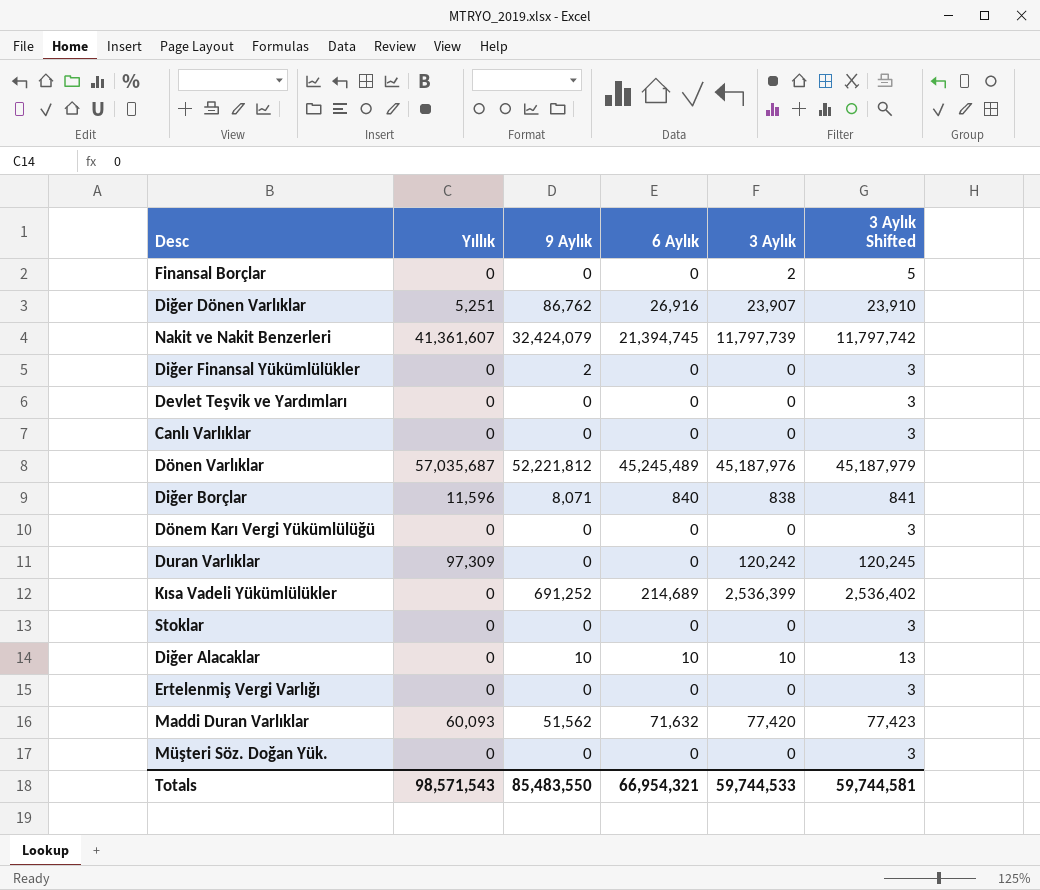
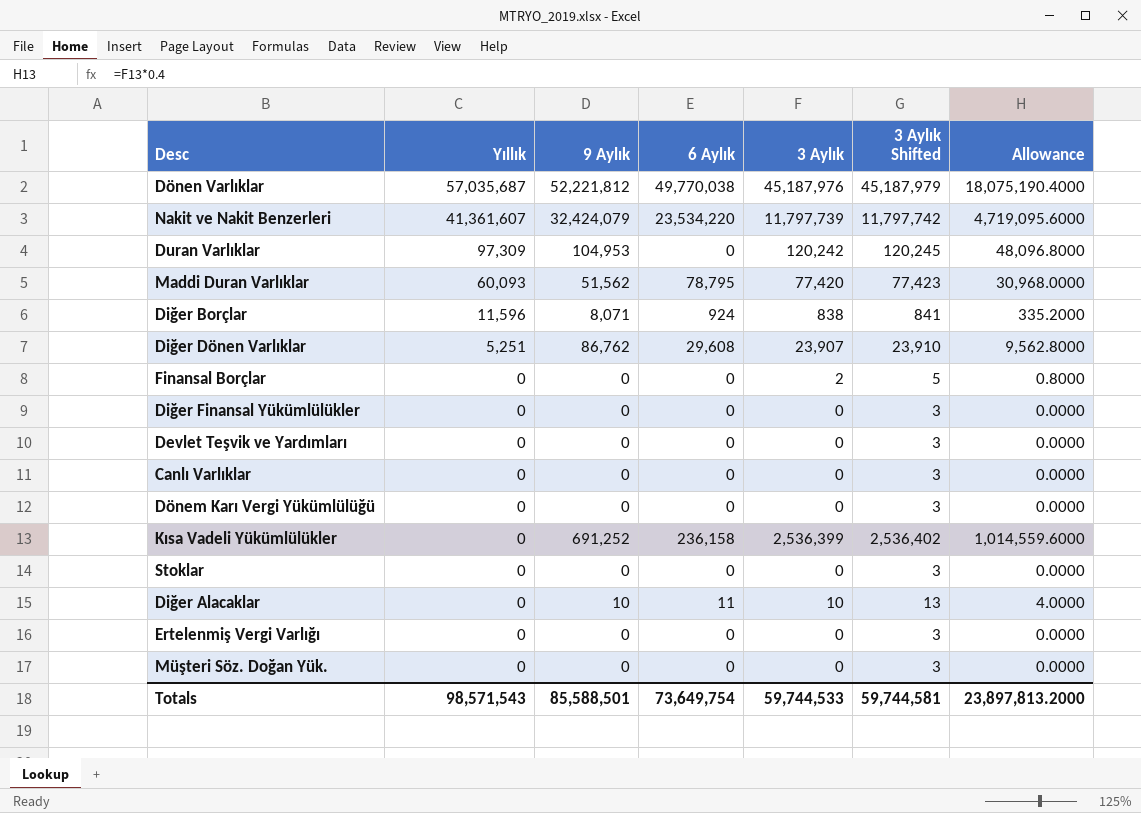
row order: none -> Yıllık descending
column Allowance | formula: none -> [3 Aylık] * 0.4
Dönen Varlıklar | 6 Aylık: 45,245,489 -> 49,770,038
Nakit ve Nakit Benzerleri | 6 Aylık: 21,394,745 -> 23,534,220
Duran Varlıklar | 9 Aylık: 0 -> 104,953
Maddi Duran Varlıklar | 6 Aylık: 71,632 -> 78,795
Diğer Borçlar | 6 Aylık: 840 -> 924
Diğer Dönen Varlıklar | 6 Aylık: 26,916 -> 29,608
Diğer Finansal Yükümlülükler | 9 Aylık: 2 -> 0
Kısa Vadeli Yükümlülükler | 6 Aylık: 214,689 -> 236,158
Diğer Alacaklar | 6 Aylık: 10 -> 11
Totals | 9 Aylık: 85,483,550 -> 85,588,501
Totals | 6 Aylık: 66,954,321 -> 73,649,754

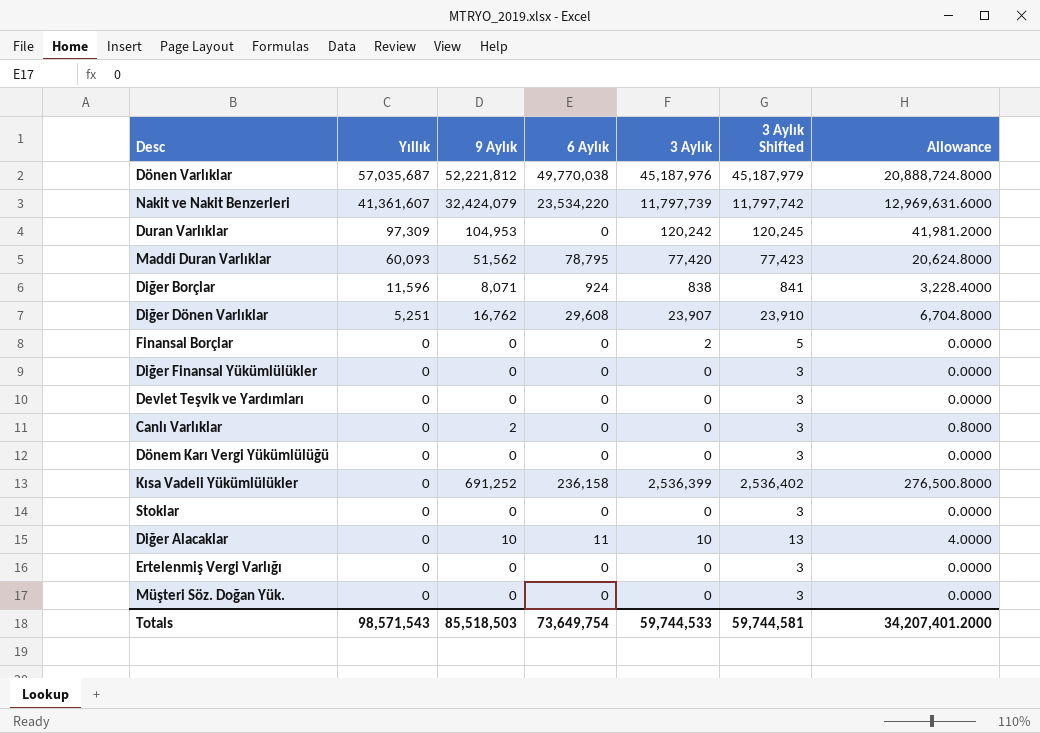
column Allowance | formula: [3 Aylık] * 0.4 -> [9 Aylık] * 0.4
Diğer Dönen Varlıklar | 9 Aylık: 86,762 -> 16,762
Canlı Varlıklar | 9 Aylık: 0 -> 2
Totals | 9 Aylık: 85,588,501 -> 85,518,503
Totals | Allowance: 23,897,813.2000 -> 34,207,401.2000

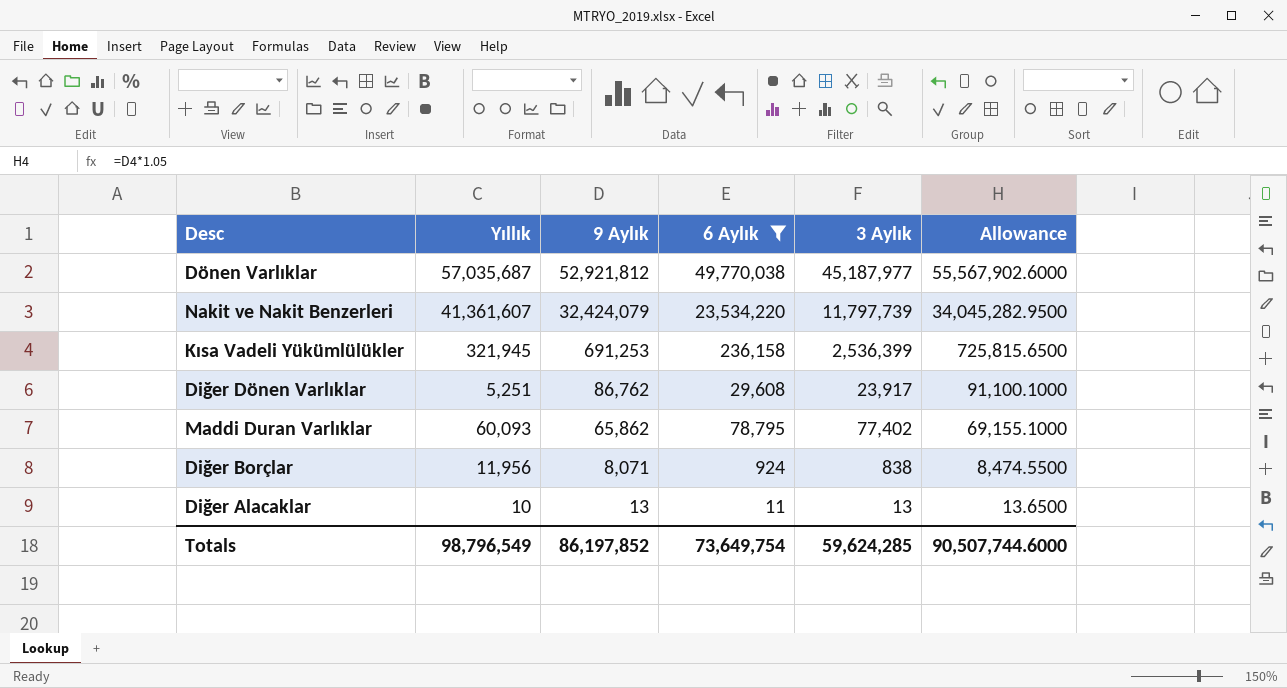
filter: none -> 6 Aylık != 0
row order: Yıllık descending -> 9 Aylık descending
column 3 Aylık Shifted | formula: [3 Aylık] + 3 -> none
column Allowance | formula: [9 Aylık] * 0.4 -> [9 Aylık] * 1.05
Dönen Varlıklar | 9 Aylık: 52,221,812 -> 52,921,812
Dönen Varlıklar | 3 Aylık: 45,187,976 -> 45,187,977
Kısa Vadeli Yükümlülükler | Yıllık: 0 -> 321,945
Kısa Vadeli Yükümlülükler | 9 Aylık: 691,252 -> 691,253
Diğer Dönen Varlıklar | 9 Aylık: 16,762 -> 86,762
Diğer Dönen Varlıklar | 3 Aylık: 23,907 -> 23,917
Maddi Duran Varlıklar | 9 Aylık: 51,562 -> 65,862
Maddi Duran Varlıklar | 3 Aylık: 77,420 -> 77,402
Diğer Borçlar | Yıllık: 11,596 -> 11,956
Diğer Alacaklar | Yıllık: 0 -> 10
Diğer Alacaklar | 9 Aylık: 10 -> 13
Diğer Alacaklar | 3 Aylık: 10 -> 13
Totals | Yıllık: 98,571,543 -> 98,796,549
Totals | 9 Aylık: 85,518,503 -> 86,197,852
Totals | 3 Aylık: 59,744,533 -> 59,624,285
Totals | Allowance: 34,207,401.2000 -> 90,507,744.6000

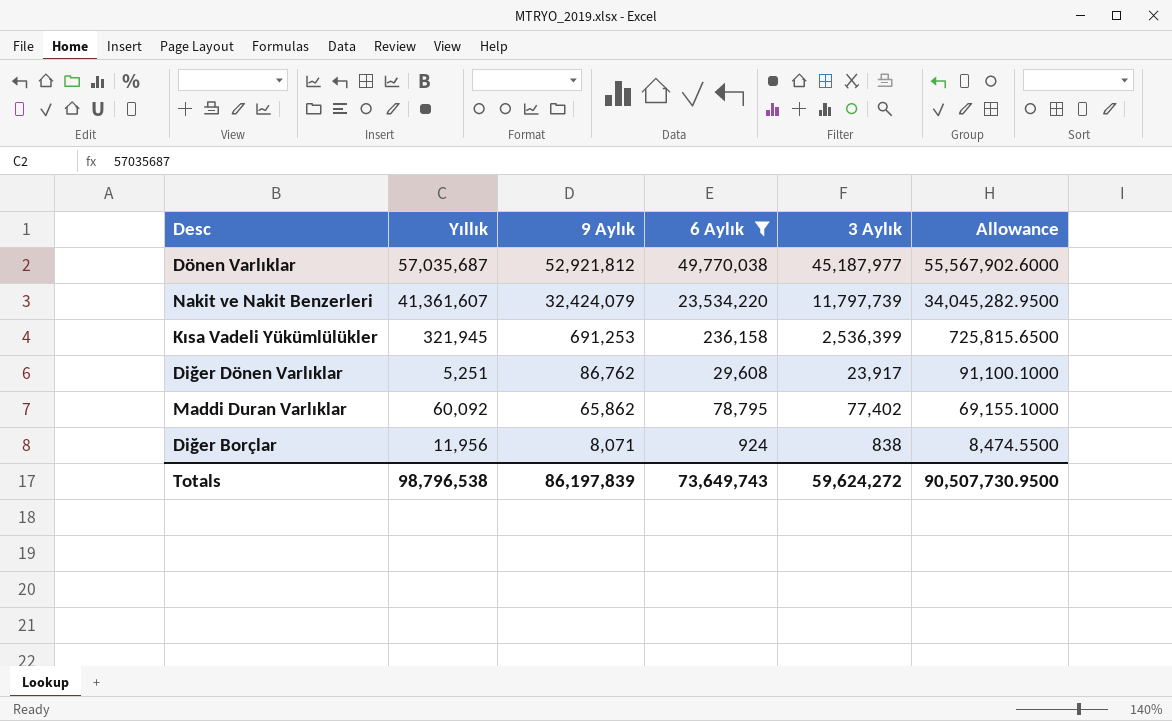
row Diğer Alacaklar: 10 | 13 | 11 | 13 | 13.6500 -> none
Maddi Duran Varlıklar | Yıllık: 60,093 -> 60,092
Totals | Yıllık: 98,796,549 -> 98,796,538
Totals | 9 Aylık: 86,197,852 -> 86,197,839
Totals | 6 Aylık: 73,649,754 -> 73,649,743
Totals | 3 Aylık: 59,624,285 -> 59,624,272
Totals | Allowance: 90,507,744.6000 -> 90,507,730.9500

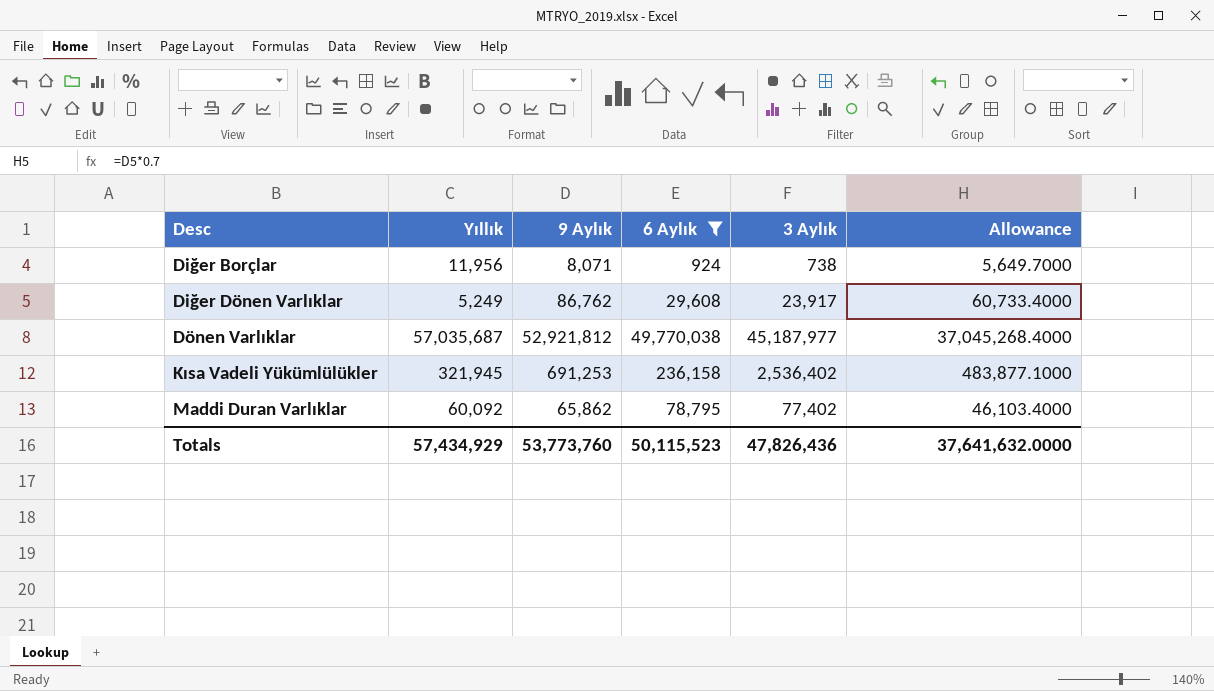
row order: 9 Aylık descending -> Desc ascending
column Allowance | formula: [9 Aylık] * 1.05 -> [9 Aylık] * 0.7
row Nakit ve Nakit Benzerleri: 41,361,607 | 32,424,079 | 23,534,220 | 11,797,739 | 34,045,282.9500 -> none
Diğer Borçlar | 3 Aylık: 838 -> 738
Diğer Dönen Varlıklar | Yıllık: 5,251 -> 5,249
Kısa Vadeli Yükümlülükler | 3 Aylık: 2,536,399 -> 2,536,402
Totals | Yıllık: 98,796,538 -> 57,434,929
Totals | 9 Aylık: 86,197,839 -> 53,773,760
Totals | 6 Aylık: 73,649,743 -> 50,115,523
Totals | 3 Aylık: 59,624,272 -> 47,826,436
Totals | Allowance: 90,507,730.9500 -> 37,641,632.0000

